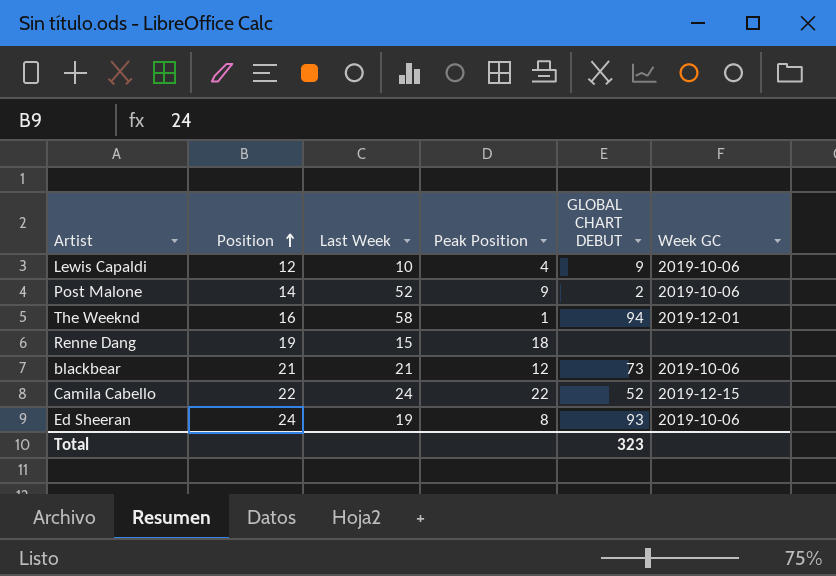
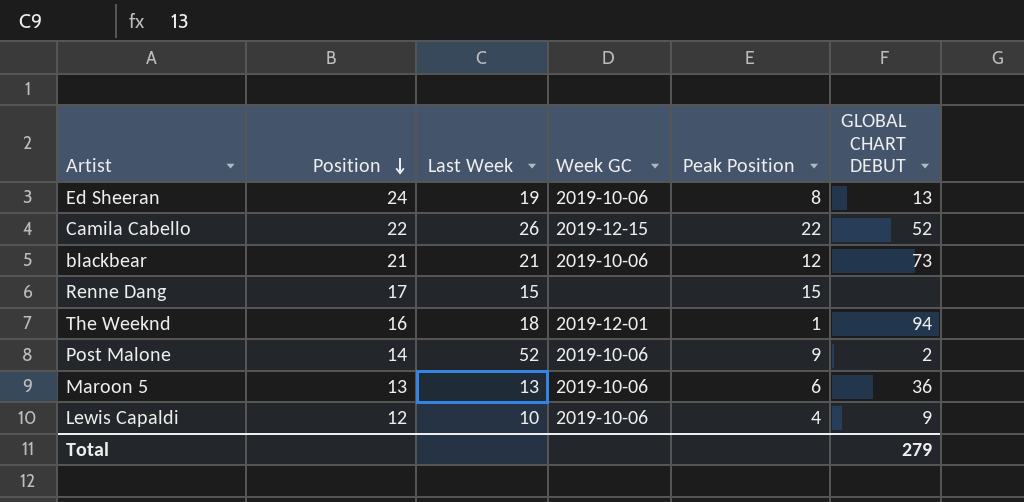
row order: Position ascending -> Position descending
column Week GC | position: 6 -> 4
Ed Sheeran | GLOBAL CHART DEBUT: 93 -> 13
Camila Cabello | Last Week: 24 -> 26
Renne Dang | Position: 19 -> 17
Renne Dang | Peak Position: 18 -> 15
The Weeknd | Last Week: 58 -> 18
row Maroon 5: none -> 13 | 13 | 2019-10-06 | 6 | 36
Total | GLOBAL CHART DEBUT: 323 -> 279

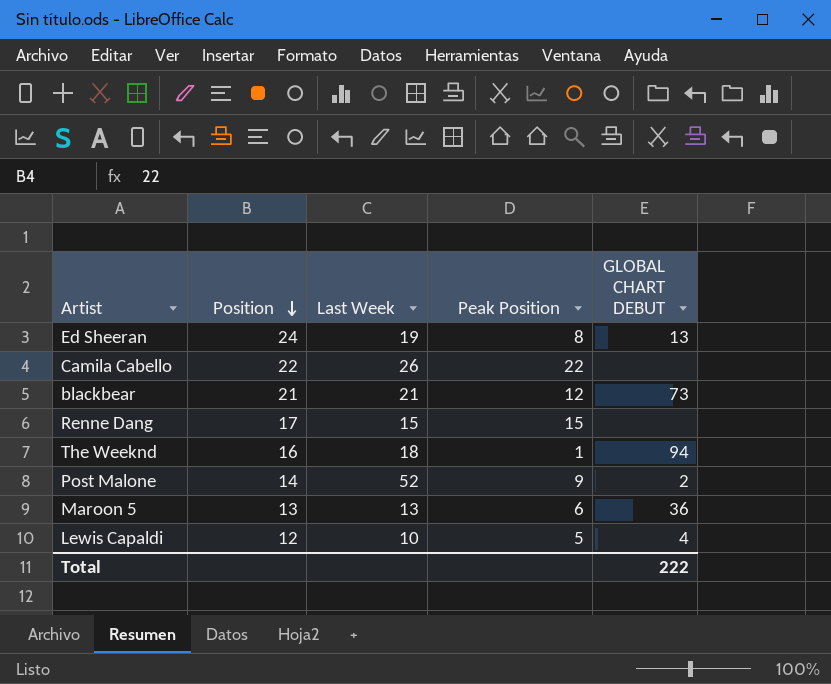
column Week GC | position: 4 -> none
Camila Cabello | GLOBAL CHART DEBUT: 52 -> none
Lewis Capaldi | Peak Position: 4 -> 5
Lewis Capaldi | GLOBAL CHART DEBUT: 9 -> 4
Total | GLOBAL CHART DEBUT: 279 -> 222

